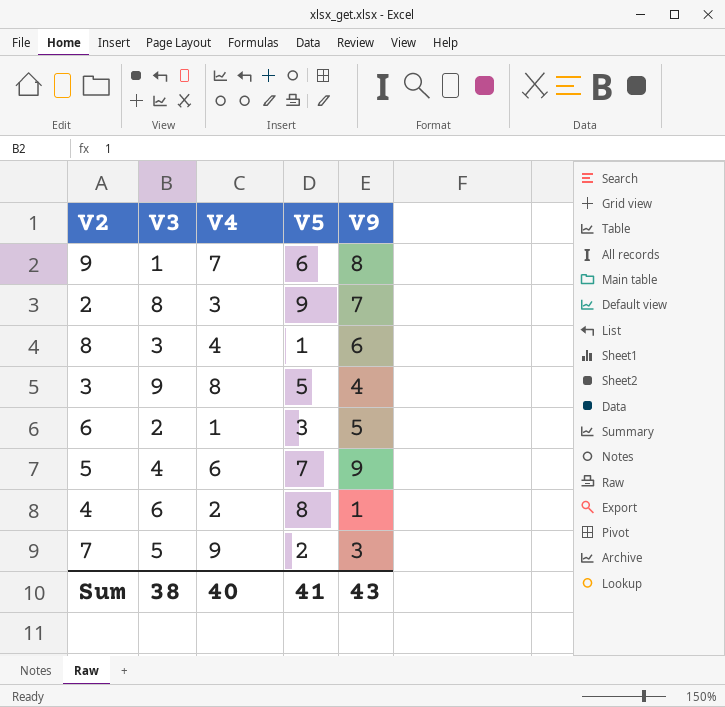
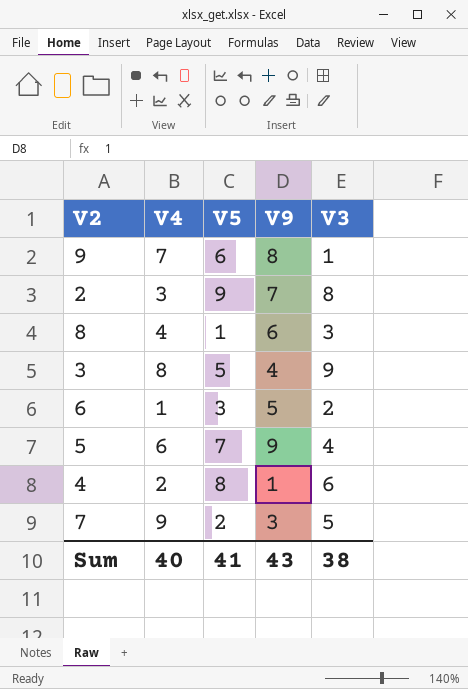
column V3 | position: 2 -> 5

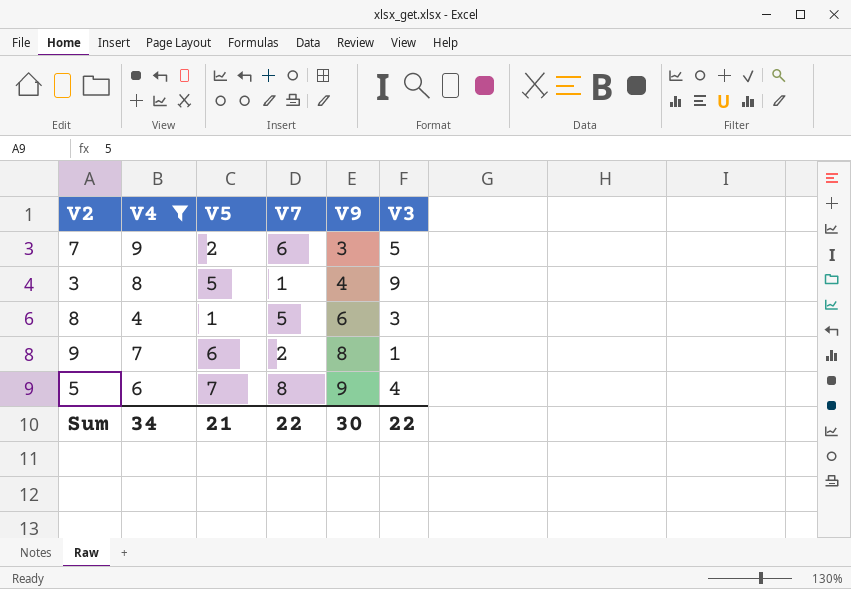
filter: none -> V4 >= 4
row order: none -> V9 ascending
column V7 | position: none -> 4
Sum | V4: 40 -> 34
Sum | V5: 41 -> 21
Sum | V9: 43 -> 30
Sum | V3: 38 -> 22

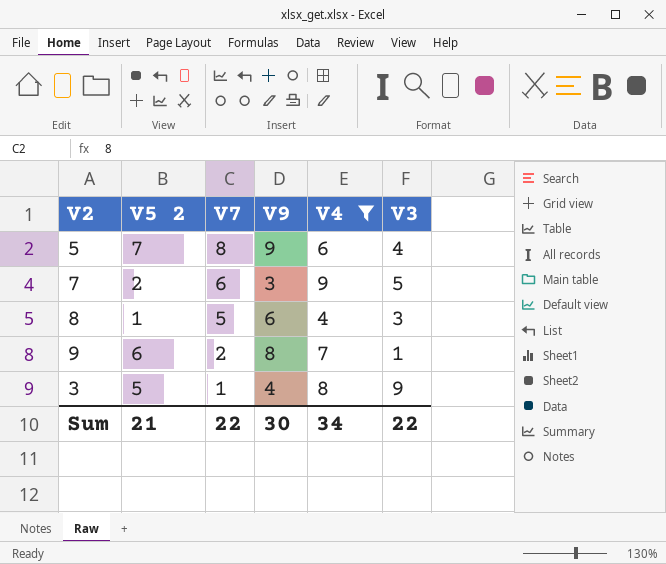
row order: V9 ascending -> V7 descending
column name: V5 -> V5 2
column V4 | position: 2 -> 5

